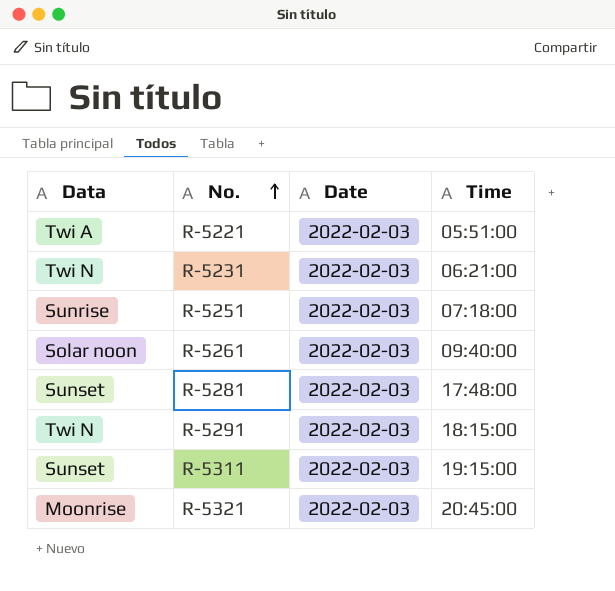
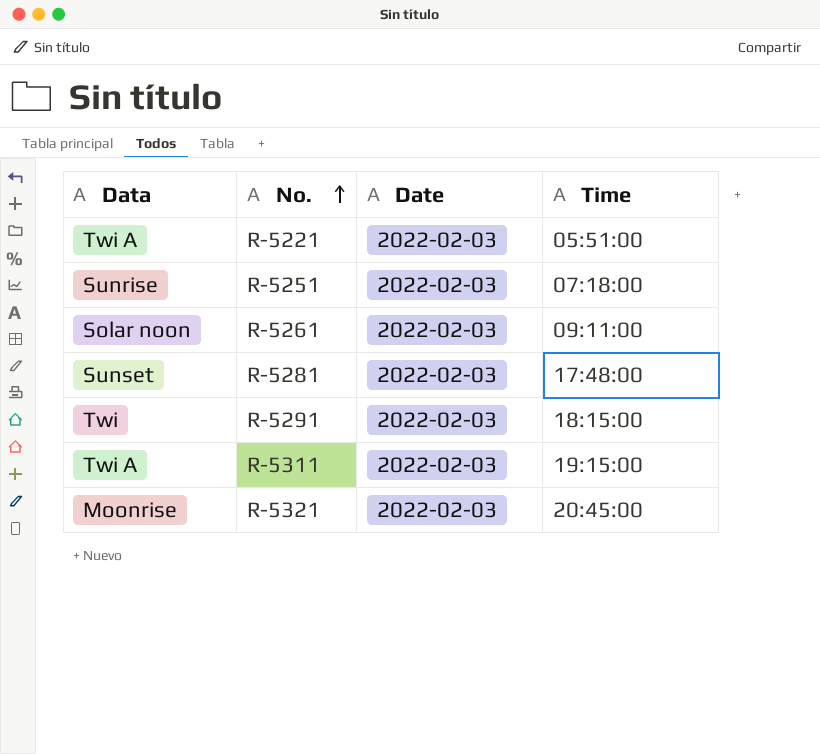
row R-5231: Twi N | 2022-02-03 | 06:21:00 -> none
R-5261 | Time: 09:40:00 -> 09:11:00
R-5291 | Data: Twi N -> Twi
R-5311 | Data: Sunset -> Twi A

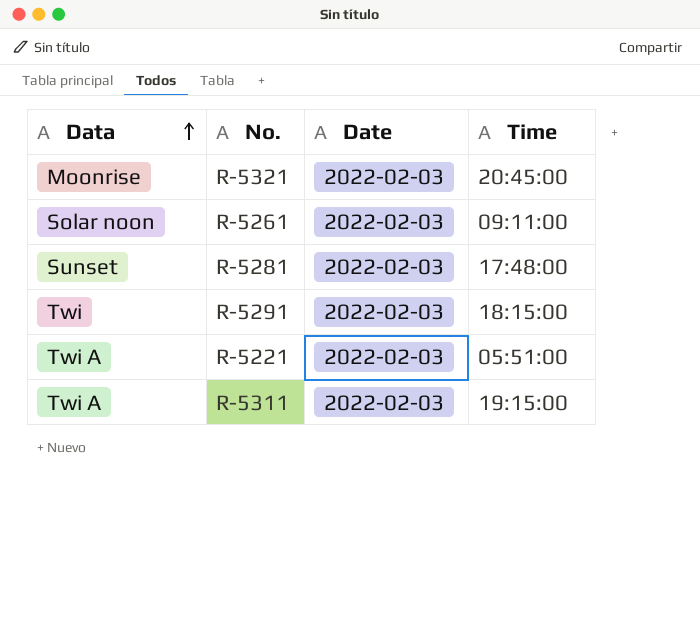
row order: No. ascending -> Data ascending
row R-5251: Sunrise | 2022-02-03 | 07:18:00 -> none

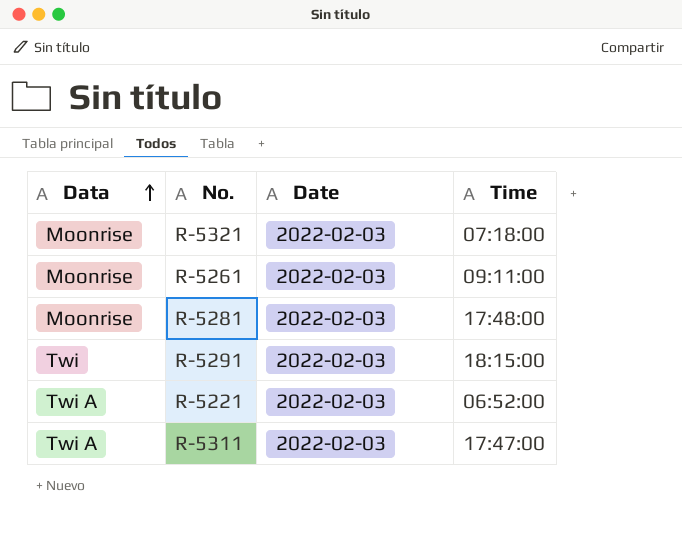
R-5321 | Time: 20:45:00 -> 07:18:00
R-5261 | Data: Solar noon -> Moonrise
R-5281 | Data: Sunset -> Moonrise
R-5221 | Time: 05:51:00 -> 06:52:00
R-5311 | Time: 19:15:00 -> 17:47:00

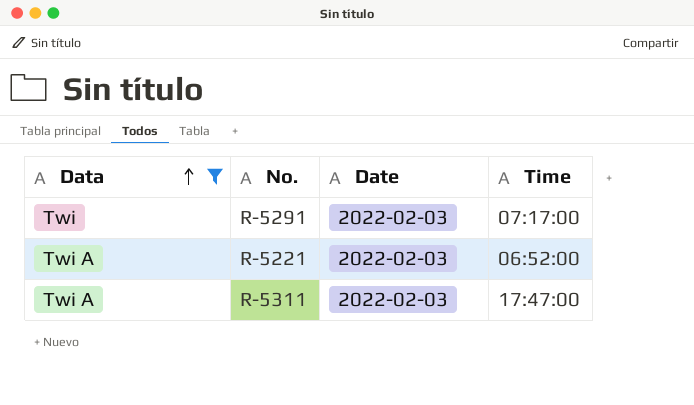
filter: none -> Data != Moonrise
R-5291 | Time: 18:15:00 -> 07:17:00

